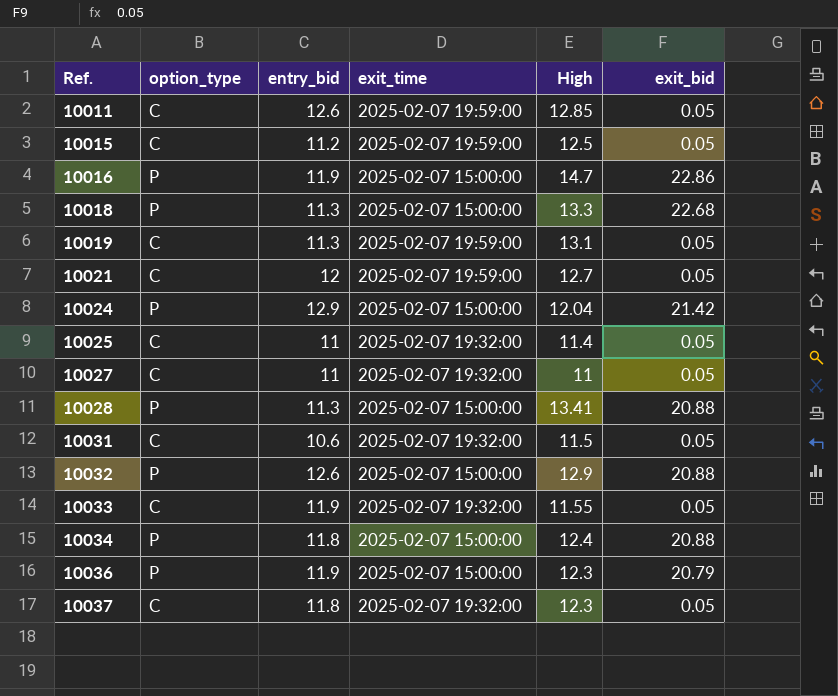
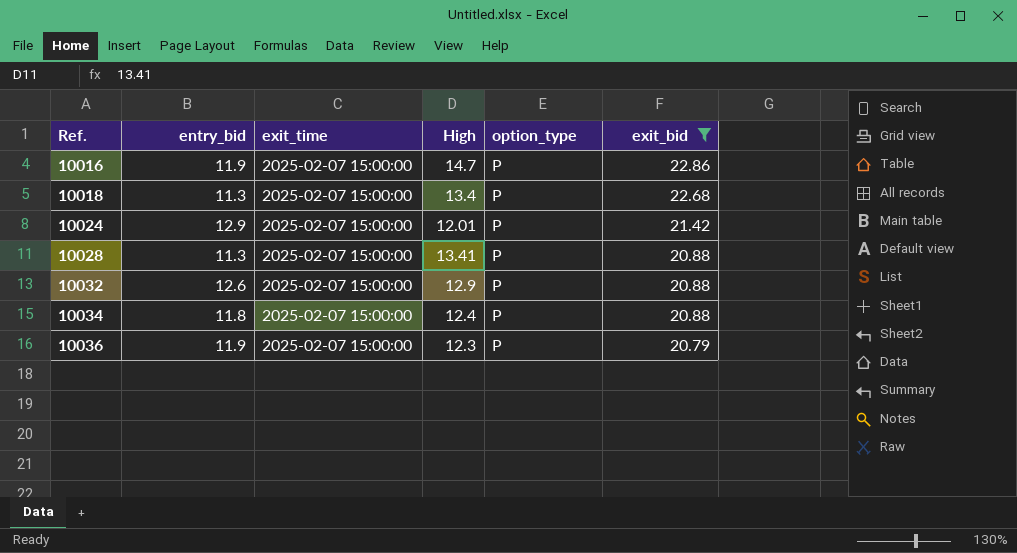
filter: none -> exit_bid != 0.05
column option_type | position: 2 -> 5
10018 | High: 13.3 -> 13.4
10024 | High: 12.04 -> 12.01

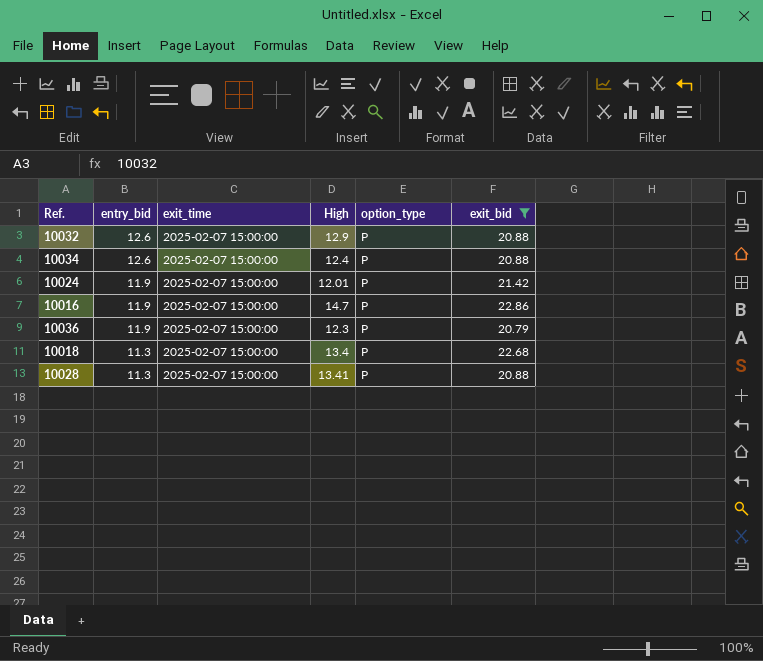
row order: Ref. ascending -> entry_bid descending
10034 | entry_bid: 11.8 -> 12.6
10024 | entry_bid: 12.9 -> 11.9

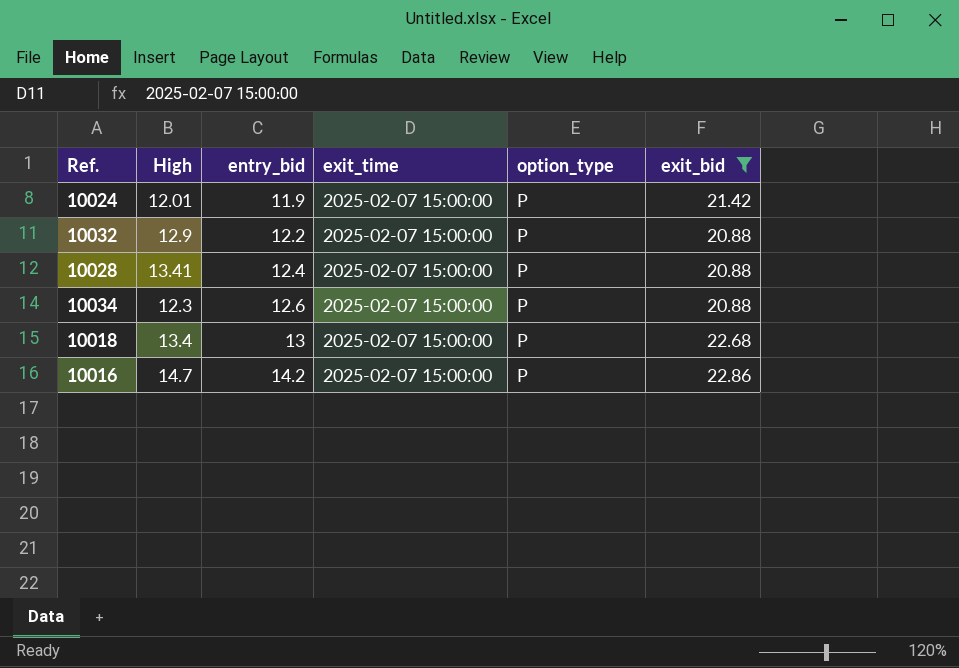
row order: entry_bid descending -> entry_bid ascending
column High | position: 4 -> 2
row 10036: 11.9 | 2025-02-07 15:00:00 | 12.3 | P | 20.79 -> none
10032 | entry_bid: 12.6 -> 12.2
10028 | entry_bid: 11.3 -> 12.4
10034 | High: 12.4 -> 12.3
10018 | entry_bid: 11.3 -> 13
10016 | entry_bid: 11.9 -> 14.2

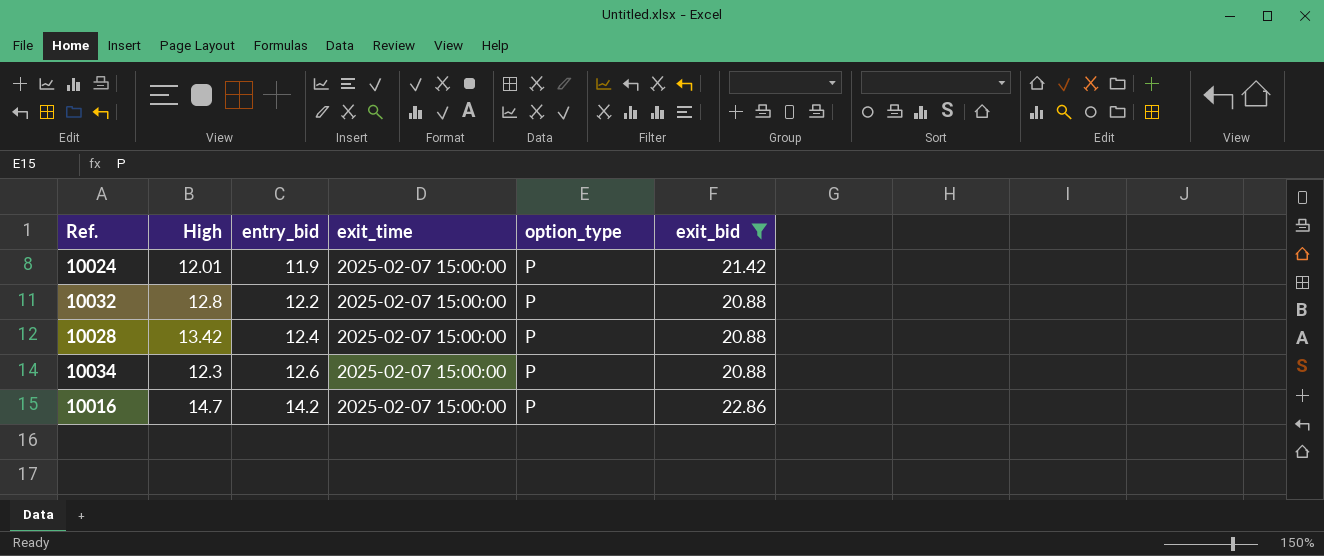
row 10018: 13.4 | 13 | 2025-02-07 15:00:00 | P | 22.68 -> none
10032 | High: 12.9 -> 12.8
10028 | High: 13.41 -> 13.42

